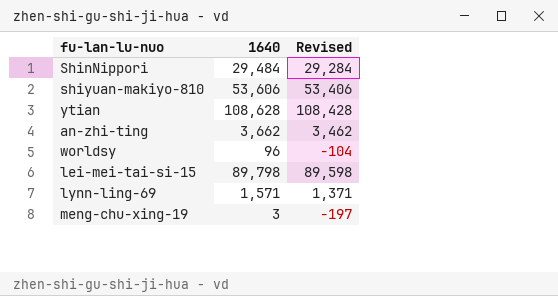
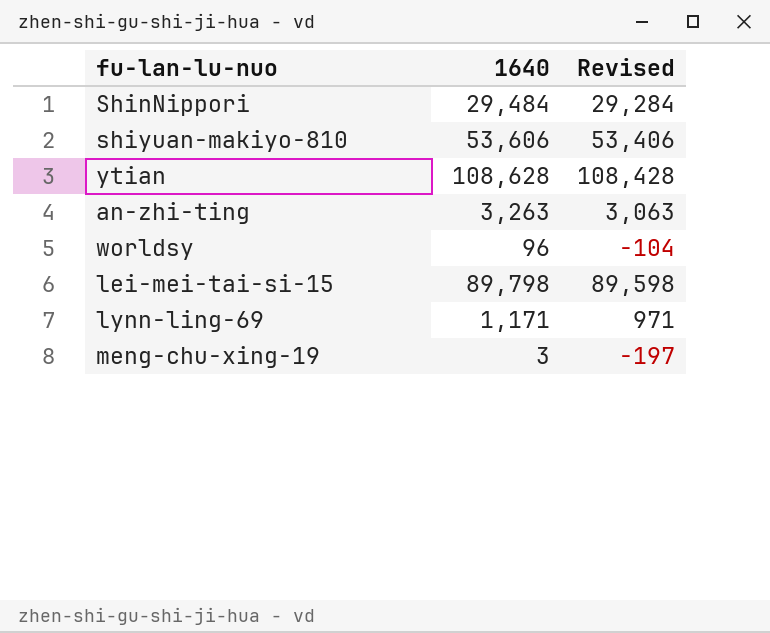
an-zhi-ting | 1640: 3,662 -> 3,263
an-zhi-ting | Revised: 3,462 -> 3,063
lynn-ling-69 | 1640: 1,571 -> 1,171
lynn-ling-69 | Revised: 1,371 -> 971

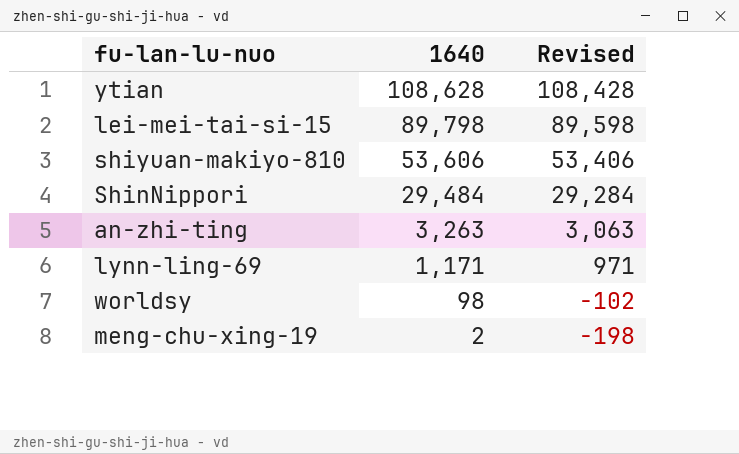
row order: none -> 1640 descending
worldsy | 1640: 96 -> 98
worldsy | Revised: -104 -> -102
meng-chu-xing-19 | 1640: 3 -> 2
meng-chu-xing-19 | Revised: -197 -> -198

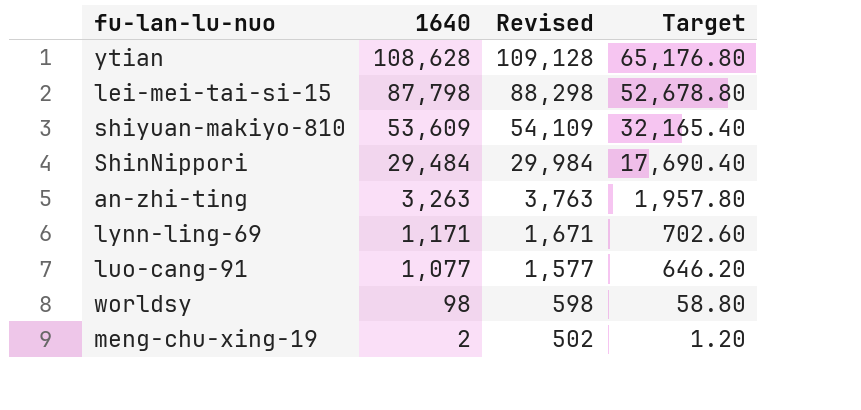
column Revised | formula: [1640] - 200 -> [1640] + 500
column Target | formula: none -> [1640] * 0.6
lei-mei-tai-si-15 | 1640: 89,798 -> 87,798
shiyuan-makiyo-810 | 1640: 53,606 -> 53,609
row luo-cang-91: none -> 1,077 | 1,577 | 646.20

